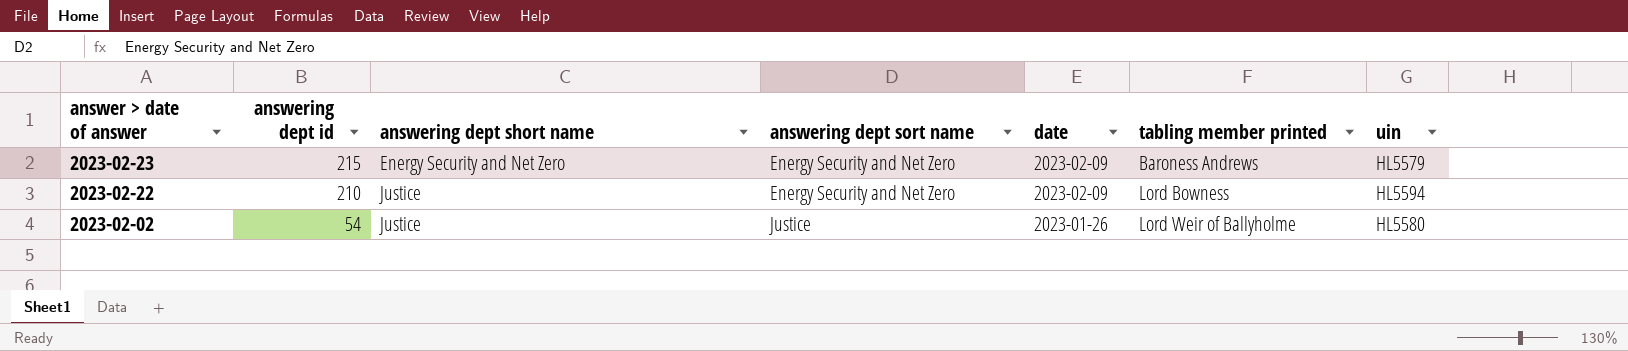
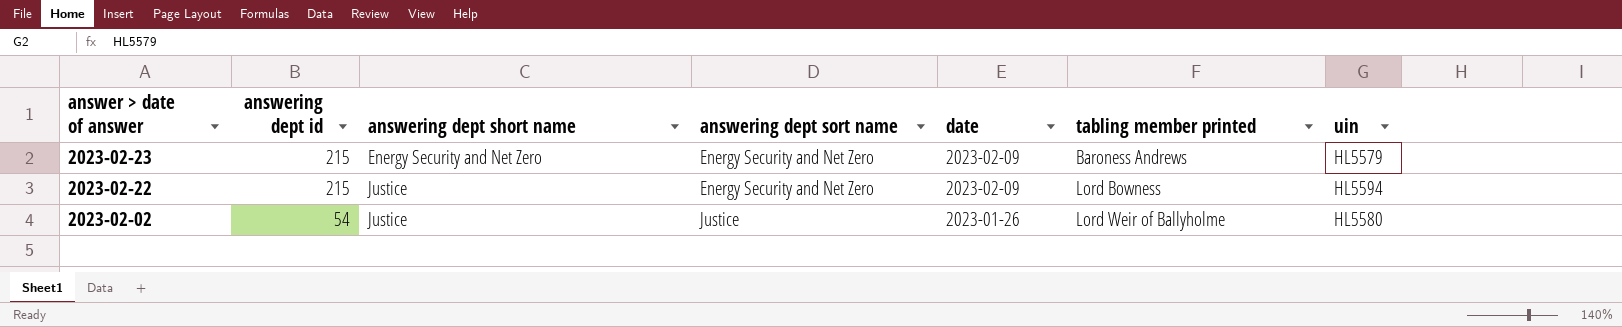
2023-02-22 | answering dept id: 210 -> 215

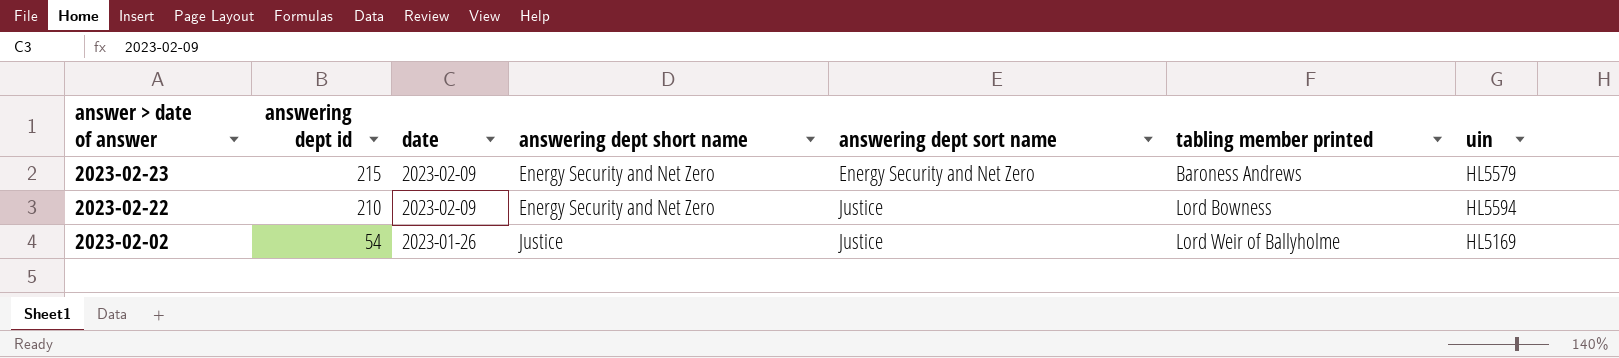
column date | position: 5 -> 3
2023-02-22 | answering dept id: 215 -> 210
2023-02-22 | answering dept short name: Justice -> Energy Security and Net Zero
2023-02-22 | answering dept sort name: Energy Security and Net Zero -> Justice
2023-02-02 | uin: HL5580 -> HL5169

